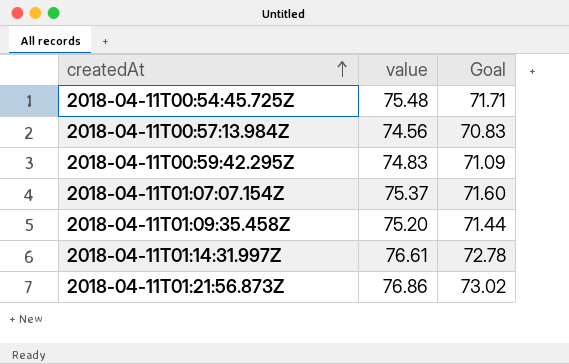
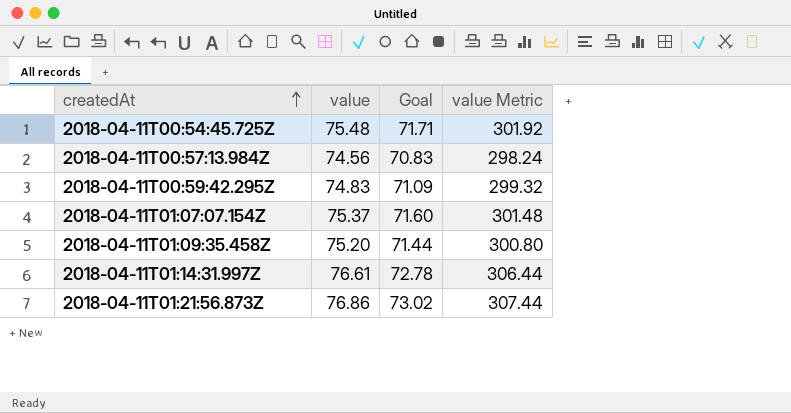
column value Metric | formula: none -> [value] * 4

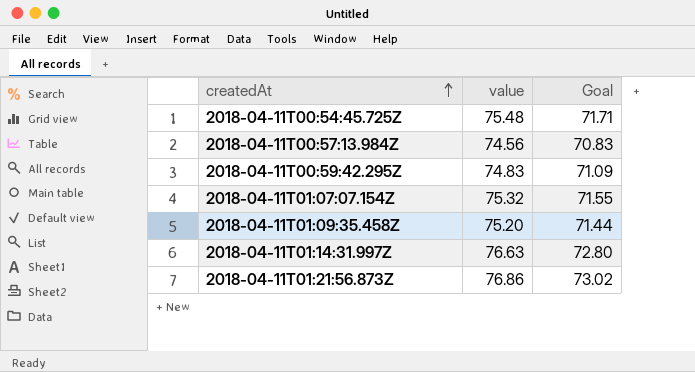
column value Metric | formula: [value] * 4 -> none
2018-04-11T01:07:07.154Z | value: 75.37 -> 75.32
2018-04-11T01:07:07.154Z | Goal: 71.60 -> 71.55
2018-04-11T01:14:31.997Z | value: 76.61 -> 76.63
2018-04-11T01:14:31.997Z | Goal: 72.78 -> 72.80

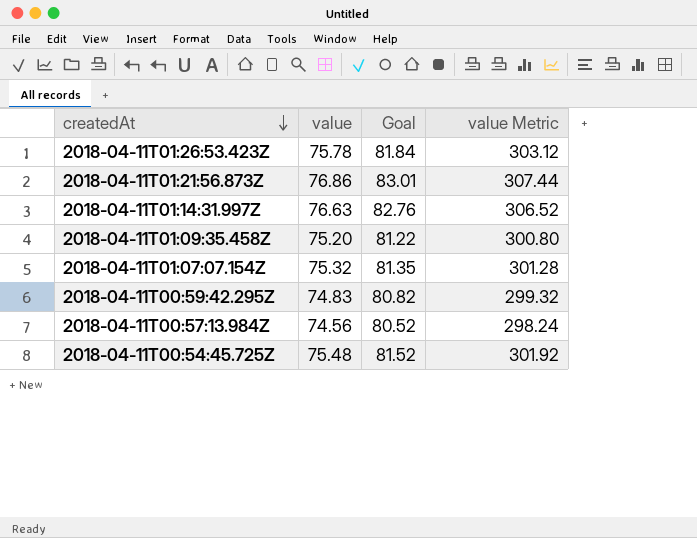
row order: createdAt ascending -> createdAt descending
column Goal | formula: [value] * 0.95 -> [value] * 1.08
column value Metric | formula: none -> [value] * 4
row 2018-04-11T01:26:53.423Z: none -> 75.78 | 81.84 | 303.12

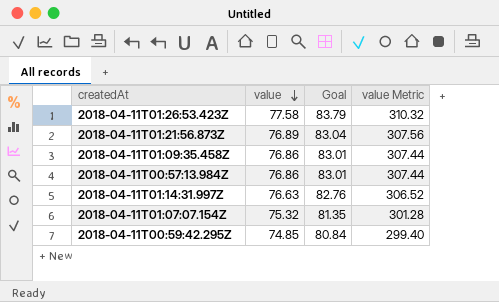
row order: createdAt descending -> value descending
row 2018-04-11T00:54:45.725Z: 75.48 | 81.52 | 301.92 -> none
2018-04-11T01:26:53.423Z | value: 75.78 -> 77.58
2018-04-11T01:26:53.423Z | Goal: 81.84 -> 83.79
2018-04-11T01:26:53.423Z | value Metric: 303.12 -> 310.32
2018-04-11T01:21:56.873Z | value: 76.86 -> 76.89
2018-04-11T01:21:56.873Z | Goal: 83.01 -> 83.04
2018-04-11T01:21:56.873Z | value Metric: 307.44 -> 307.56
2018-04-11T01:09:35.458Z | value: 75.20 -> 76.86
2018-04-11T01:09:35.458Z | Goal: 81.22 -> 83.01
2018-04-11T01:09:35.458Z | value Metric: 300.80 -> 307.44
2018-04-11T00:57:13.984Z | value: 74.56 -> 76.86
2018-04-11T00:57:13.984Z | Goal: 80.52 -> 83.01
2018-04-11T00:57:13.984Z | value Metric: 298.24 -> 307.44
2018-04-11T00:59:42.295Z | value: 74.83 -> 74.85
2018-04-11T00:59:42.295Z | Goal: 80.82 -> 80.84
2018-04-11T00:59:42.295Z | value Metric: 299.32 -> 299.40

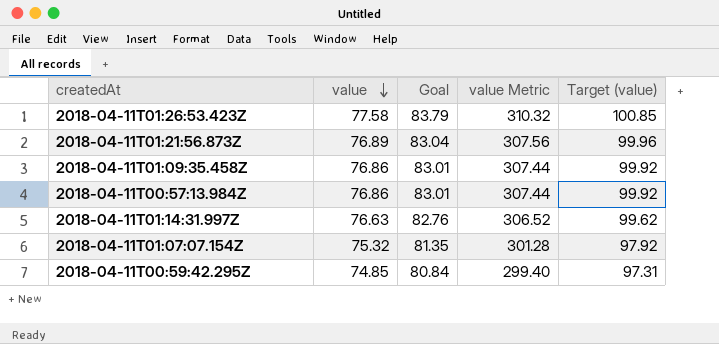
column Target (value) | formula: none -> [value] * 1.3

